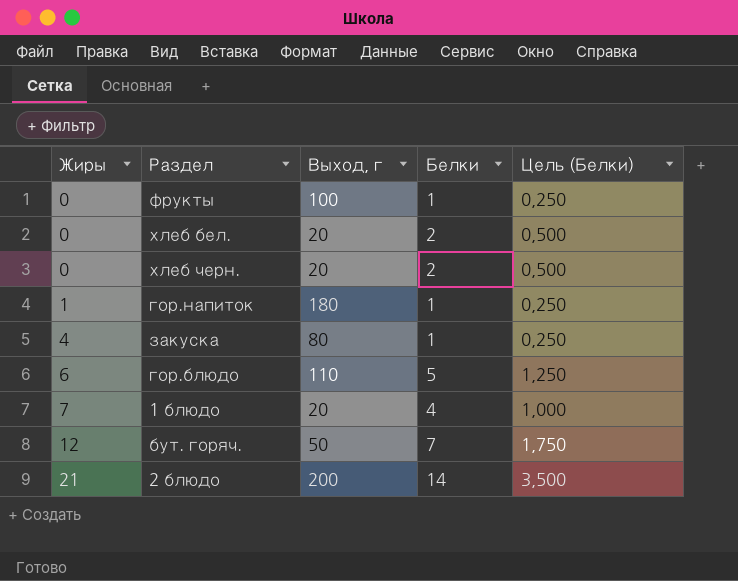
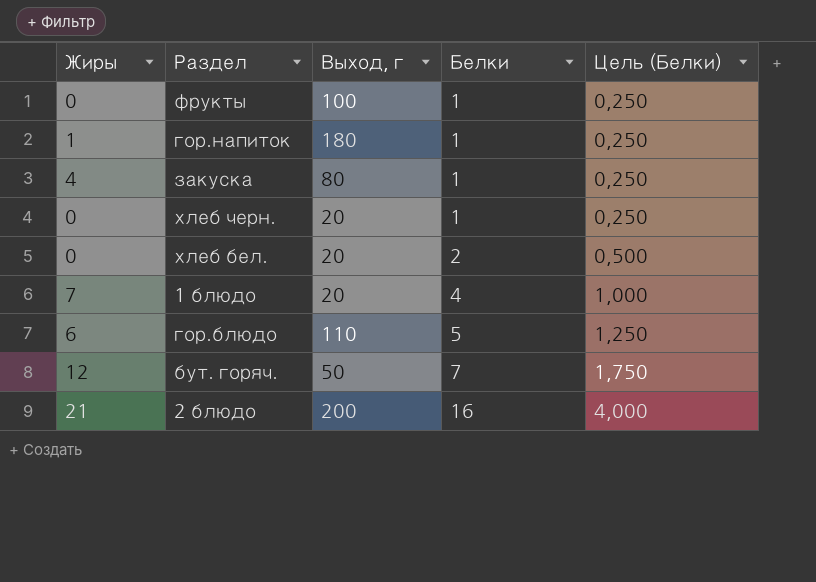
row order: Жиры ascending -> Белки ascending
хлеб черн. | Белки: 2 -> 1
хлеб черн. | Цель (Белки): 0,500 -> 0,250
2 блюдо | Белки: 14 -> 16
2 блюдо | Цель (Белки): 3,500 -> 4,000

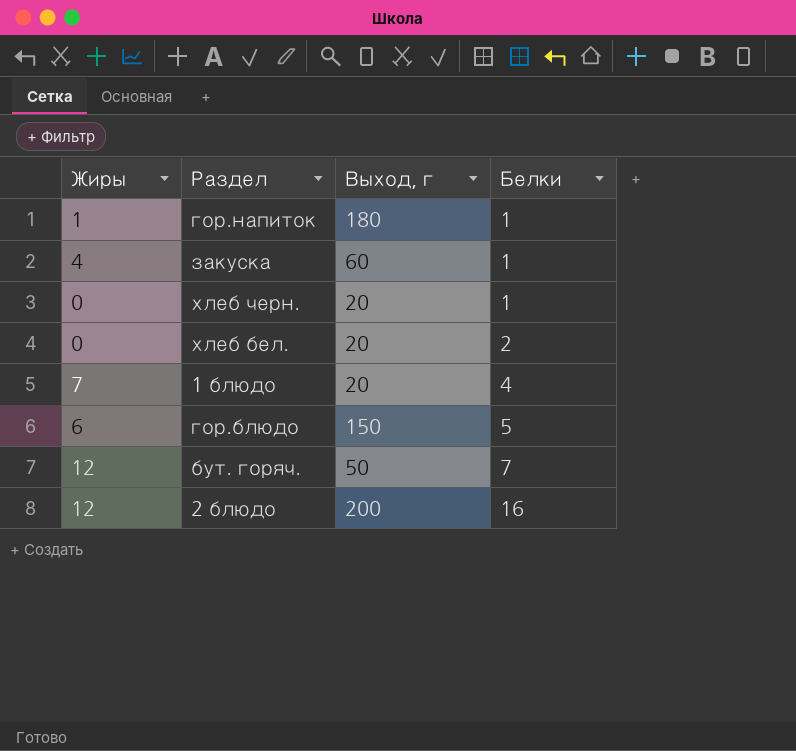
column Цель (Белки) | formula: [Белки] * 0,25 -> none
row фрукты: 0 | 100 | 1 | 0,250 -> none
закуска | Выход, г: 80 -> 60
гор.блюдо | Выход, г: 110 -> 150
2 блюдо | Жиры: 21 -> 12

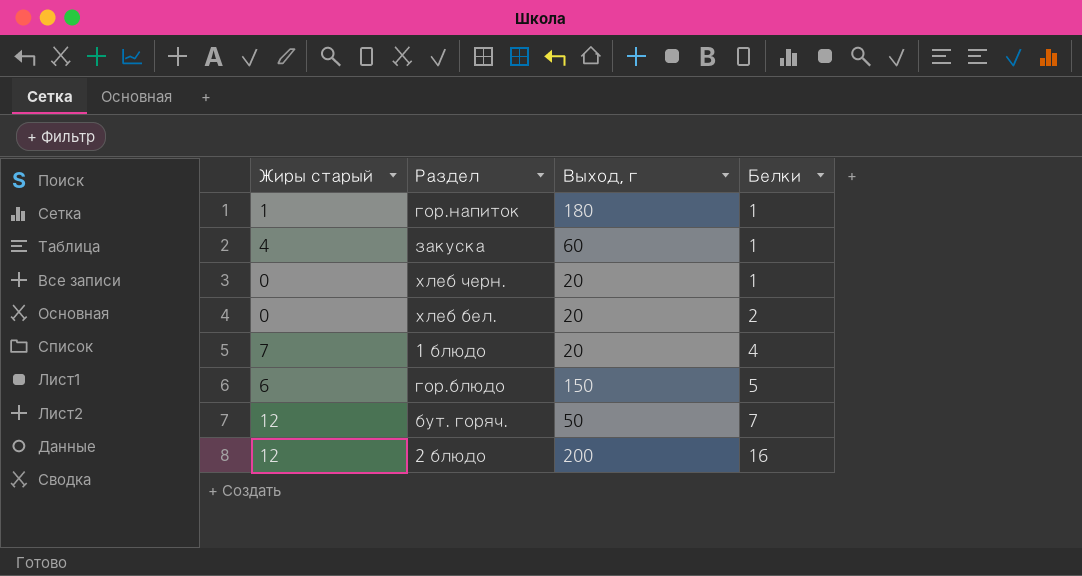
column name: Жиры -> Жиры старый

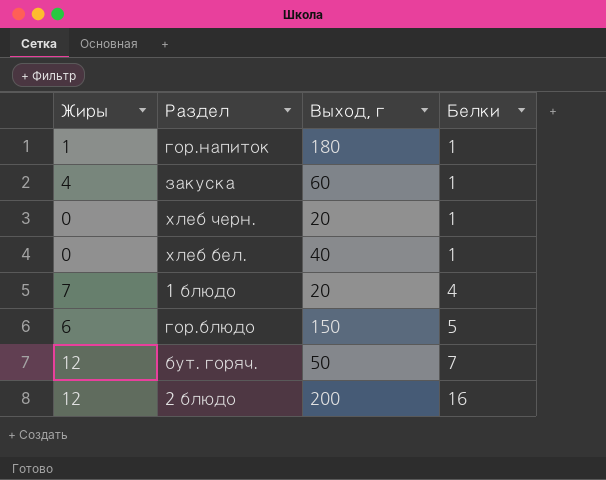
column name: Жиры старый -> Жиры
хлеб бел. | Выход, г: 20 -> 40
хлеб бел. | Белки: 2 -> 1

